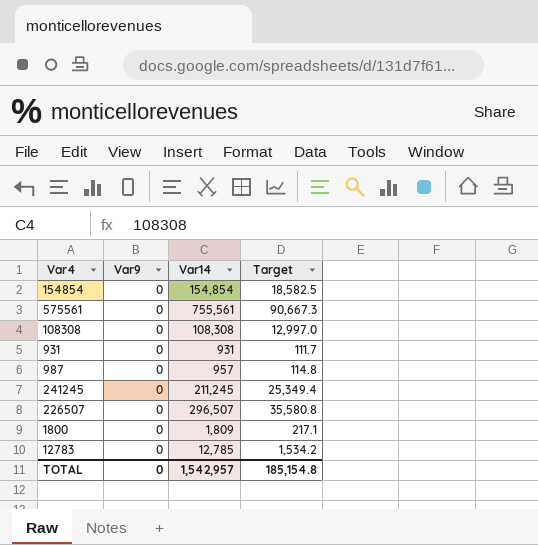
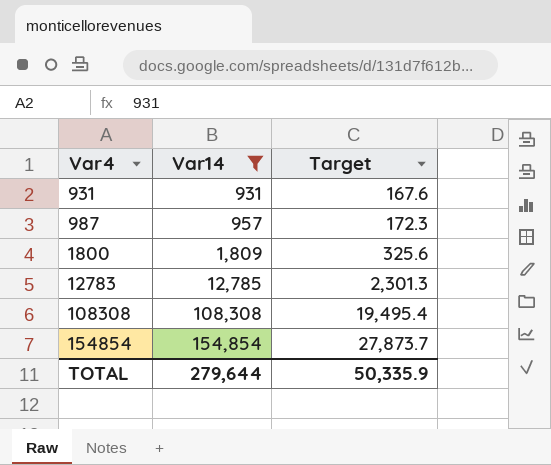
filter: none -> Var14 <= 154,854
row order: none -> Var4 ascending
column Var9 | position: 2 -> none
column Target | formula: [Var14] * 0.12 -> [Var14] * 0.18
TOTAL | Var14: 1,542,957 -> 279,644
TOTAL | Target: 185,154.8 -> 50,335.9

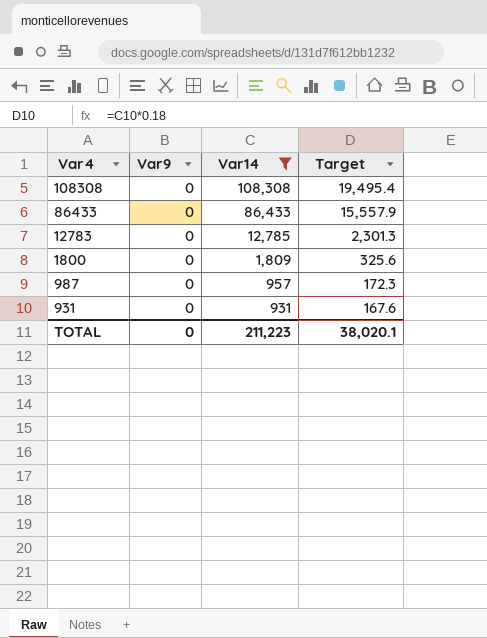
row order: Var4 ascending -> Var4 descending
column Var9 | position: none -> 2
row 154854: 154,854 | 27,873.7 -> none
row 86433: none -> 0 | 86,433 | 15,557.9
TOTAL | Var14: 279,644 -> 211,223
TOTAL | Target: 50,335.9 -> 38,020.1

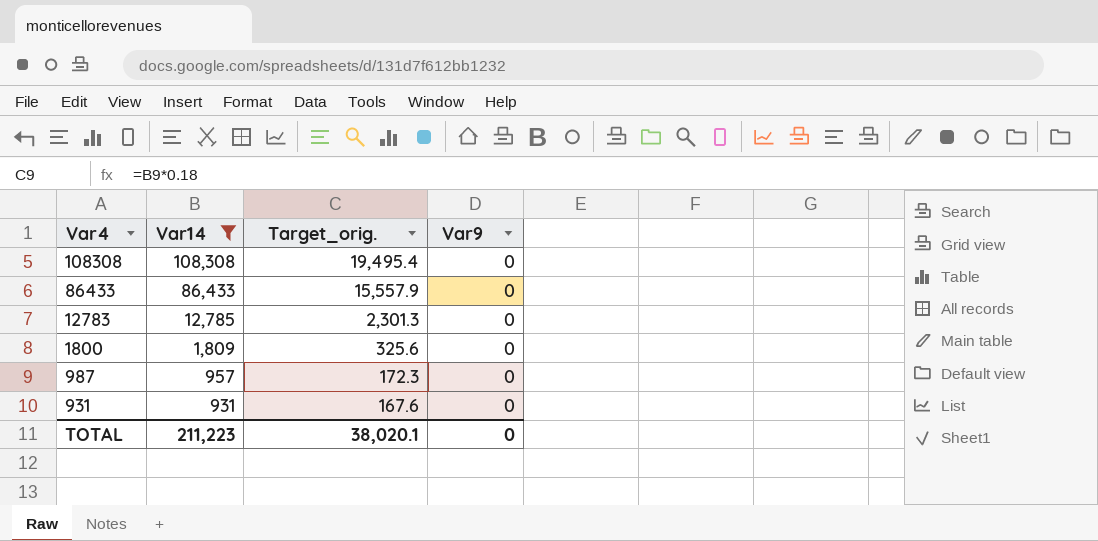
column name: Target -> Target_orig.
column Var9 | position: 2 -> 4

